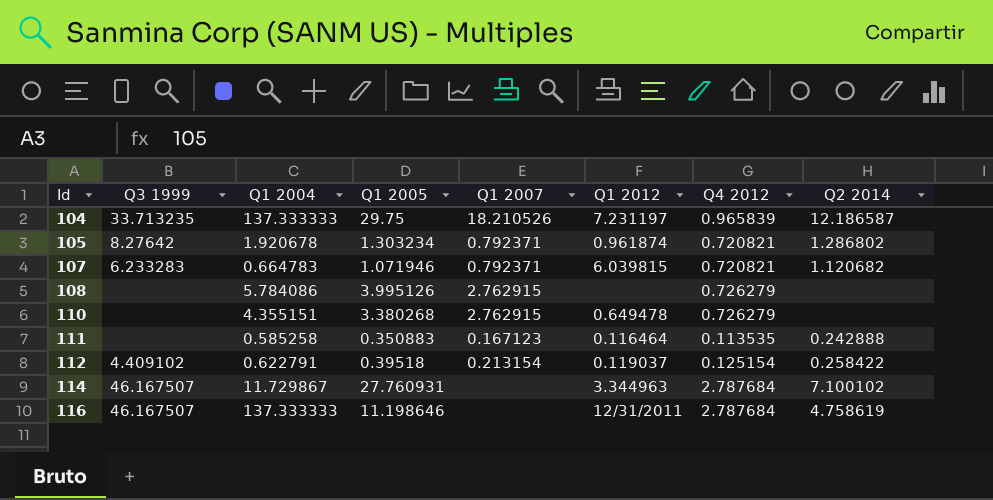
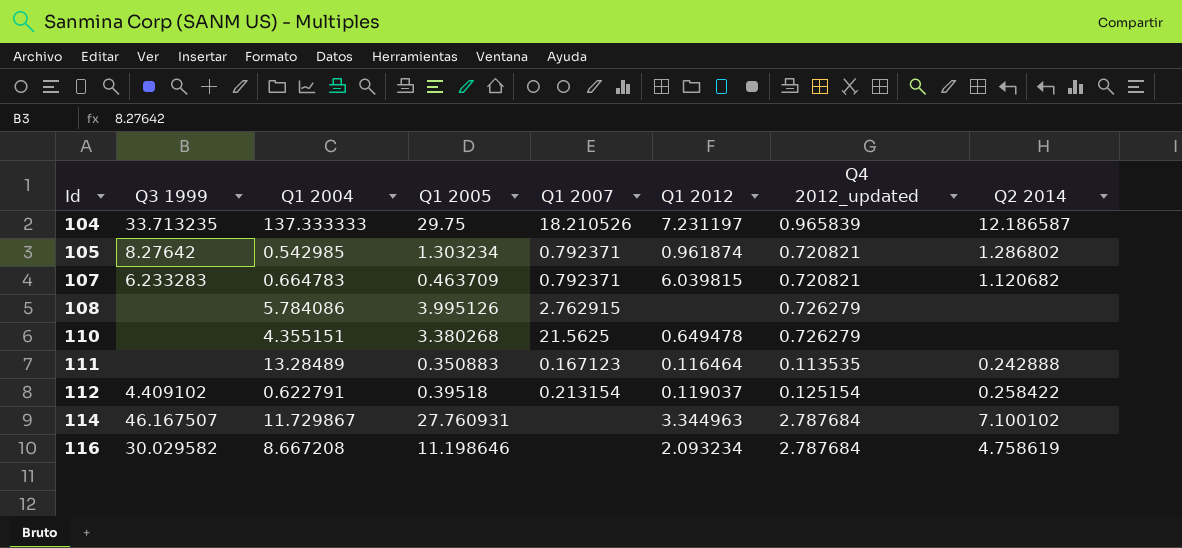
column name: Q4 2012 -> Q4 2012_updated
105 | Q1 2004: 1.920678 -> 0.542985
107 | Q1 2005: 1.071946 -> 0.463709
110 | Q1 2007: 2.762915 -> 21.5625
111 | Q1 2004: 0.585258 -> 13.28489
116 | Q3 1999: 46.167507 -> 30.029582
116 | Q1 2004: 137.333333 -> 8.667208
116 | Q1 2012: 12/31/2011 -> 2.093234

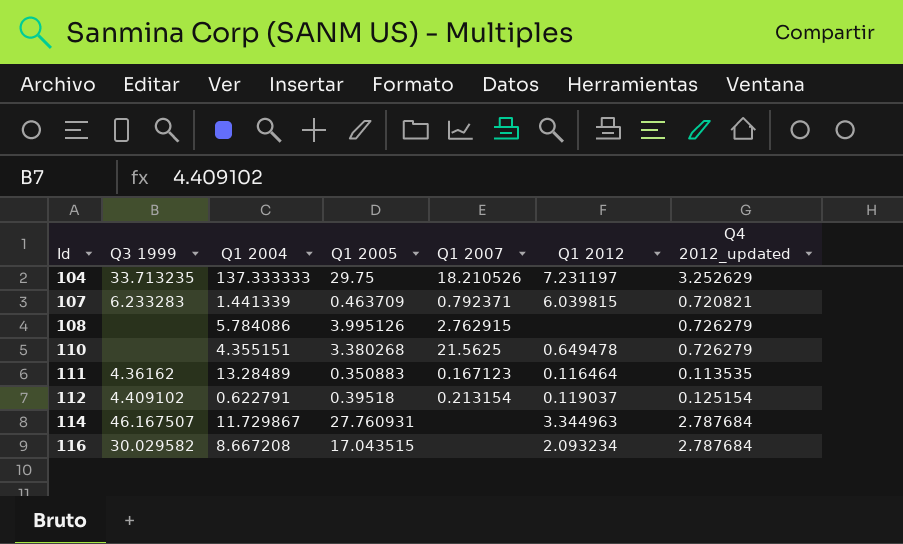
column Q2 2014 | position: 8 -> none
row 105: 8.27642 | 0.542985 | 1.303234 | 0.792371 | 0.961874 | 0.720821 | 1.286802 -> none
104 | Q4 2012_updated: 0.965839 -> 3.252629
107 | Q1 2004: 0.664783 -> 1.441339
111 | Q3 1999: none -> 4.36162
116 | Q1 2005: 11.198646 -> 17.043515

